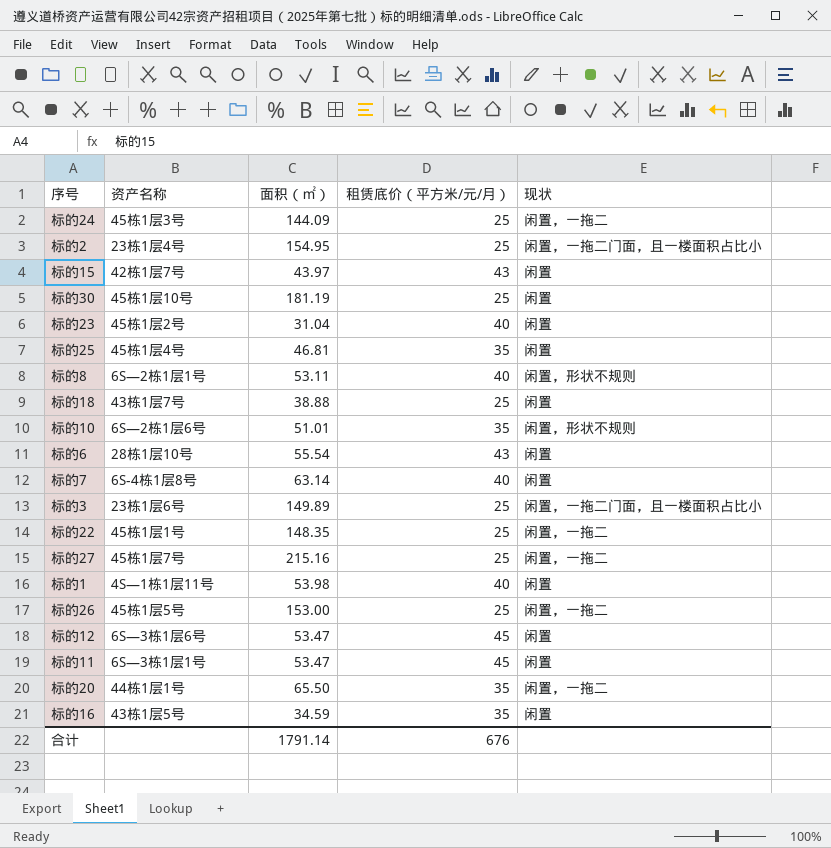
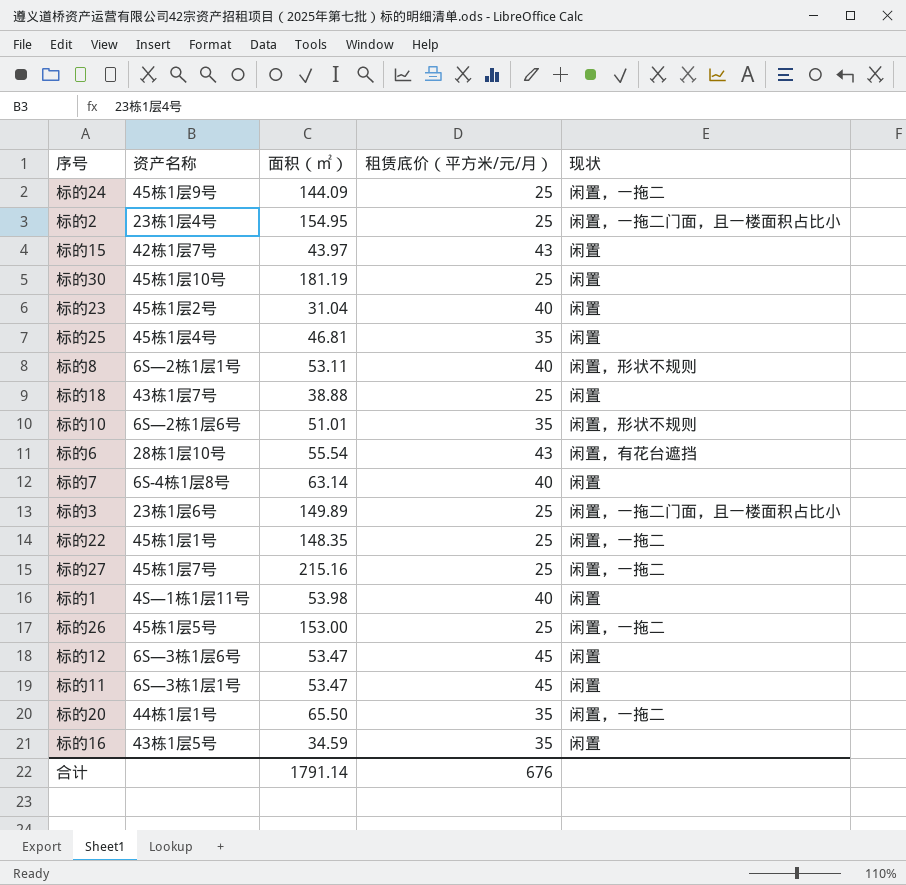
标的24 | 资产名称: 45栋1层3号 -> 45栋1层9号
标的6 | 现状: 闲置 -> 闲置，有花台遮挡

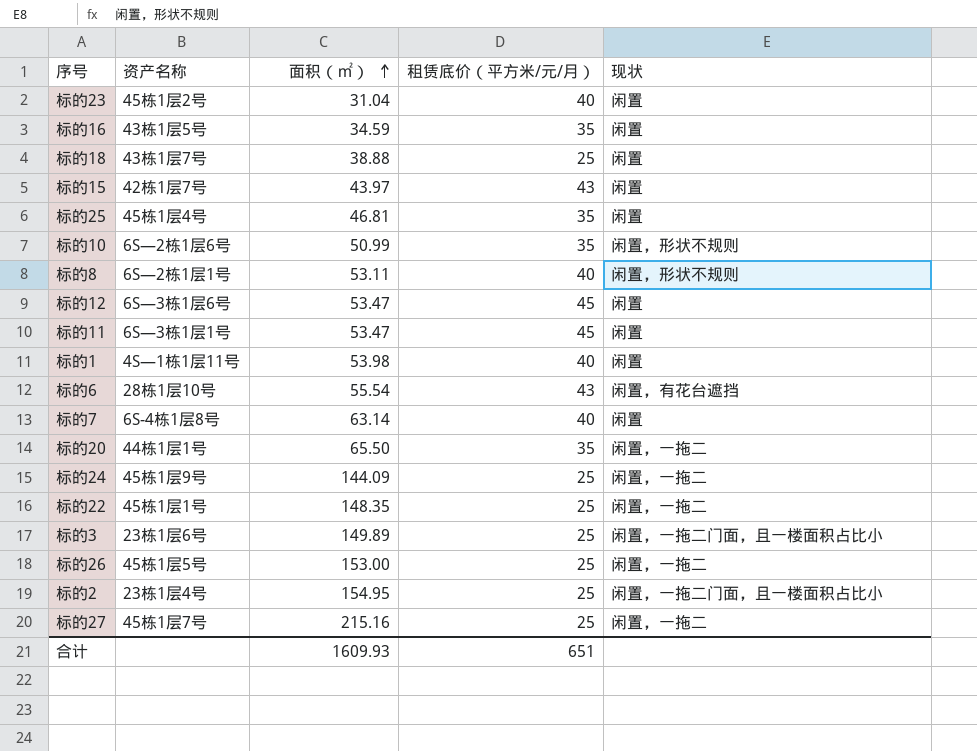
row order: none -> 面积（㎡） ascending
row 标的30: 45栋1层10号 | 181.19 | 25 | 闲置 -> none
标的10 | 面积（㎡）: 51.01 -> 50.99
合计 | 面积（㎡）: 1791.14 -> 1609.93
合计 | 租赁底价（平方米/元/月）: 676 -> 651

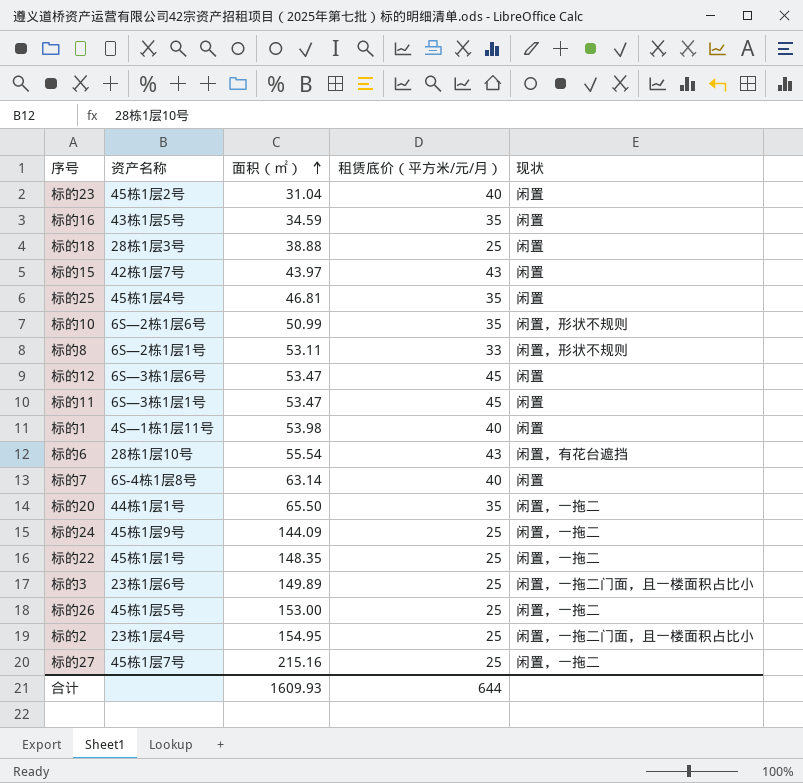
标的18 | 资产名称: 43栋1层7号 -> 28栋1层3号
标的8 | 租赁底价（平方米/元/月）: 40 -> 33
合计 | 租赁底价（平方米/元/月）: 651 -> 644

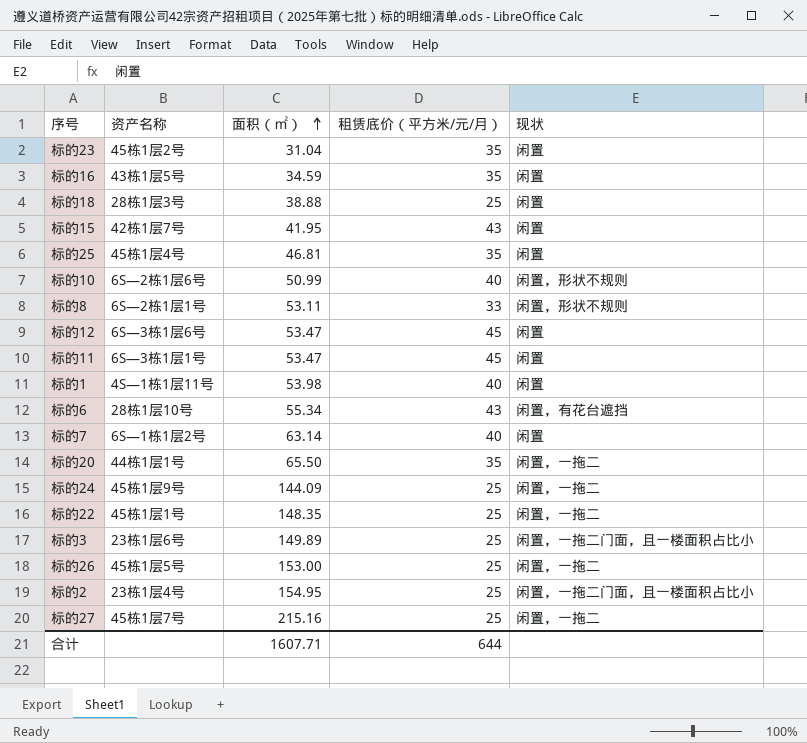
标的23 | 租赁底价（平方米/元/月）: 40 -> 35
标的15 | 面积（㎡）: 43.97 -> 41.95
标的10 | 租赁底价（平方米/元/月）: 35 -> 40
标的6 | 面积（㎡）: 55.54 -> 55.34
标的7 | 资产名称: 6S-4栋1层8号 -> 6S—1栋1层2号
合计 | 面积（㎡）: 1609.93 -> 1607.71

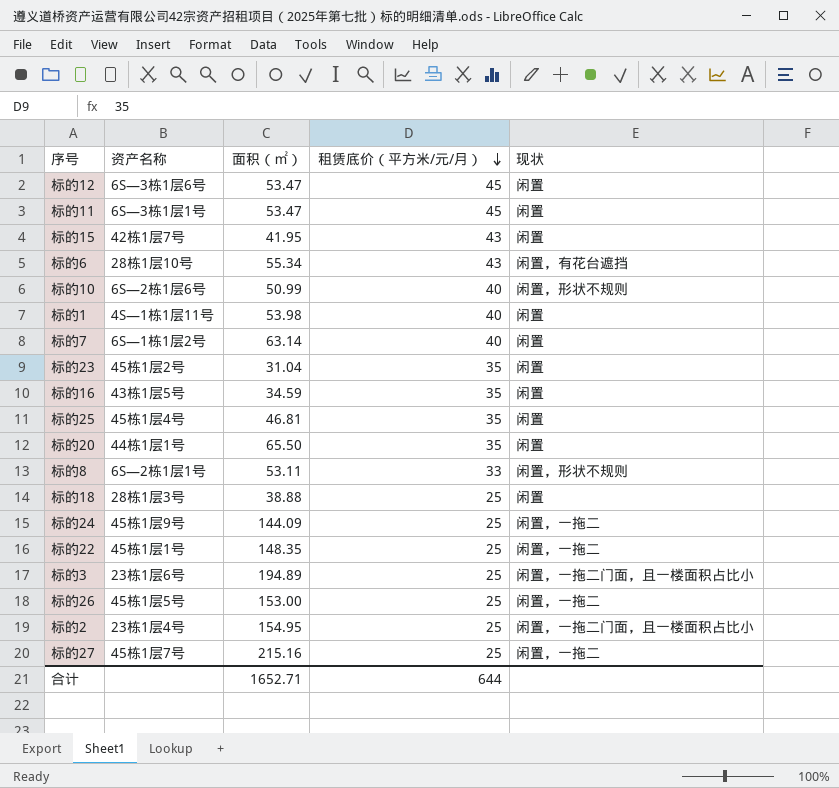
row order: 面积（㎡） ascending -> 租赁底价（平方米/元/月） descending
标的20 | 现状: 闲置，一拖二 -> 闲置
标的3 | 面积（㎡）: 149.89 -> 194.89
合计 | 面积（㎡）: 1607.71 -> 1652.71

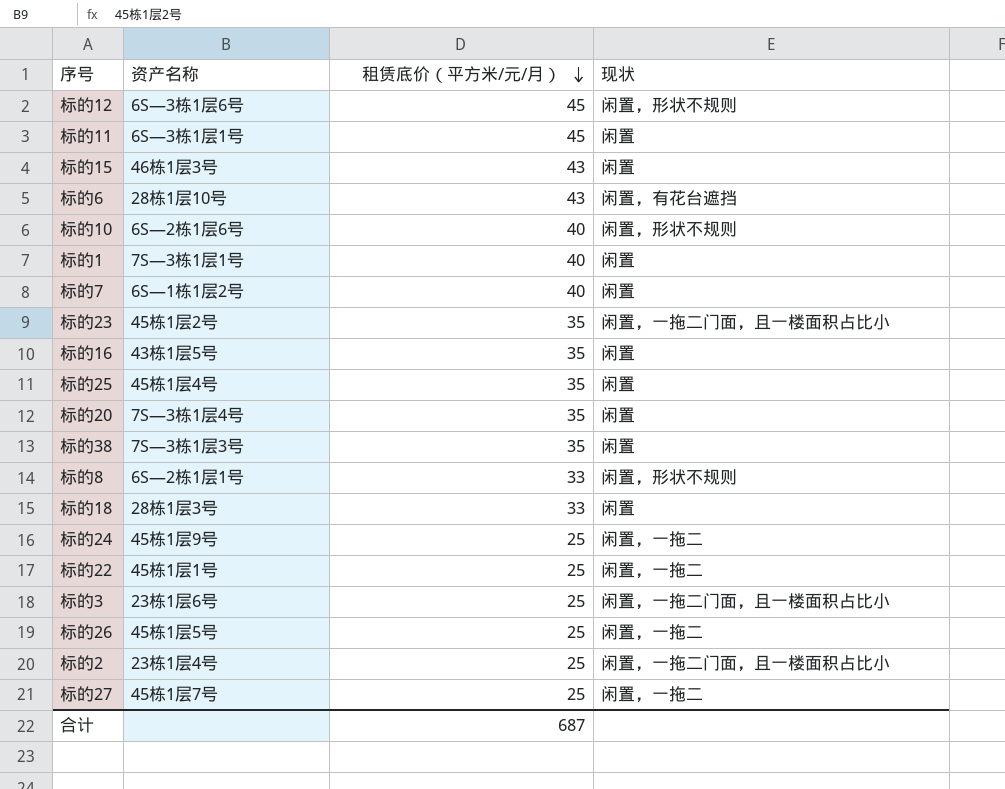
column 面积（㎡） | position: 3 -> none
标的12 | 现状: 闲置 -> 闲置，形状不规则
标的15 | 资产名称: 42栋1层7号 -> 46栋1层3号
标的1 | 资产名称: 4S—1栋1层11号 -> 7S—3栋1层1号
标的23 | 现状: 闲置 -> 闲置，一拖二门面，且一楼面积占比小
标的20 | 资产名称: 44栋1层1号 -> 7S—3栋1层4号
row 标的38: none -> 7S—3栋1层3号 | 35 | 闲置
标的18 | 租赁底价（平方米/元/月）: 25 -> 33
合计 | 租赁底价（平方米/元/月）: 644 -> 687

